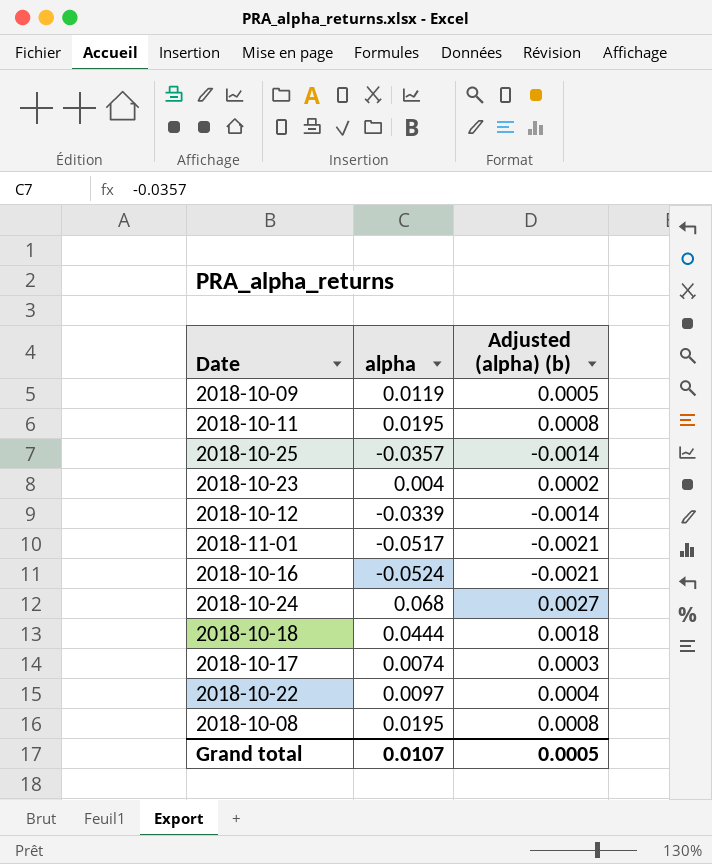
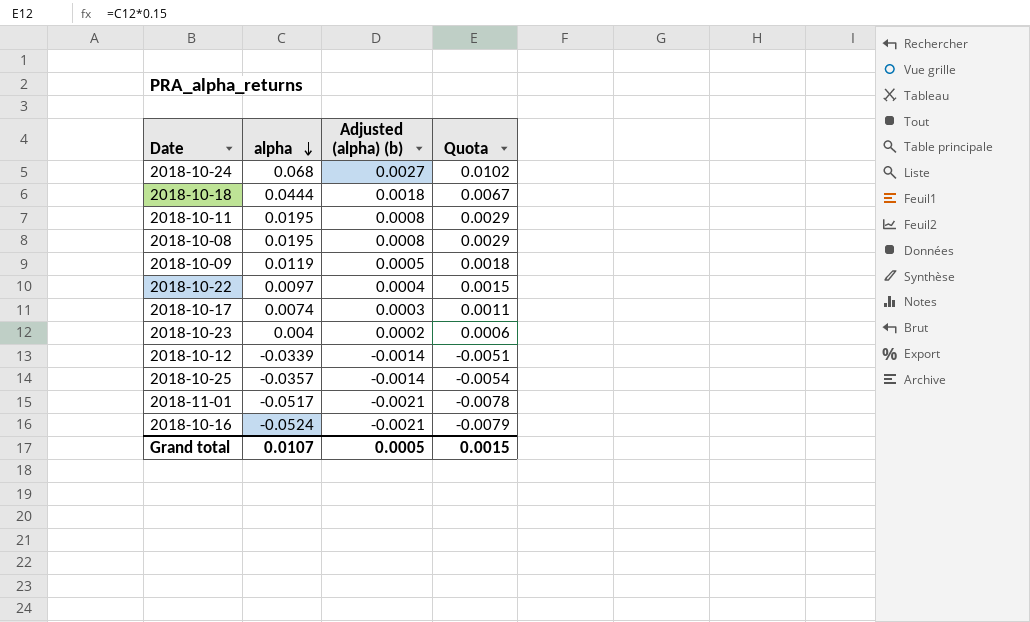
row order: none -> alpha descending
column Quota | formula: none -> [alpha] * 0.15

